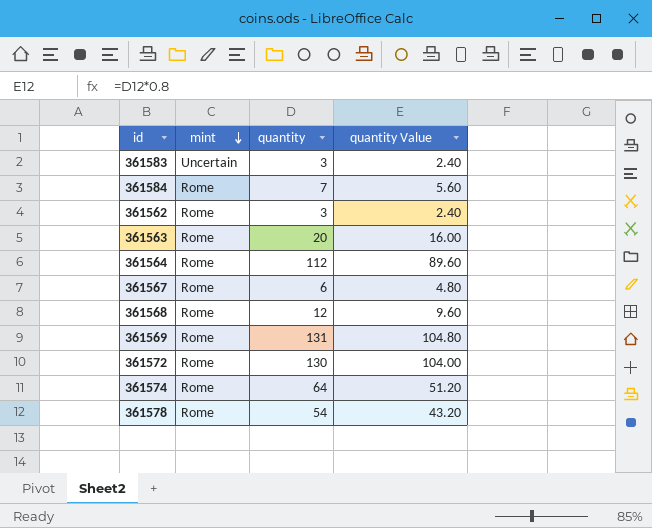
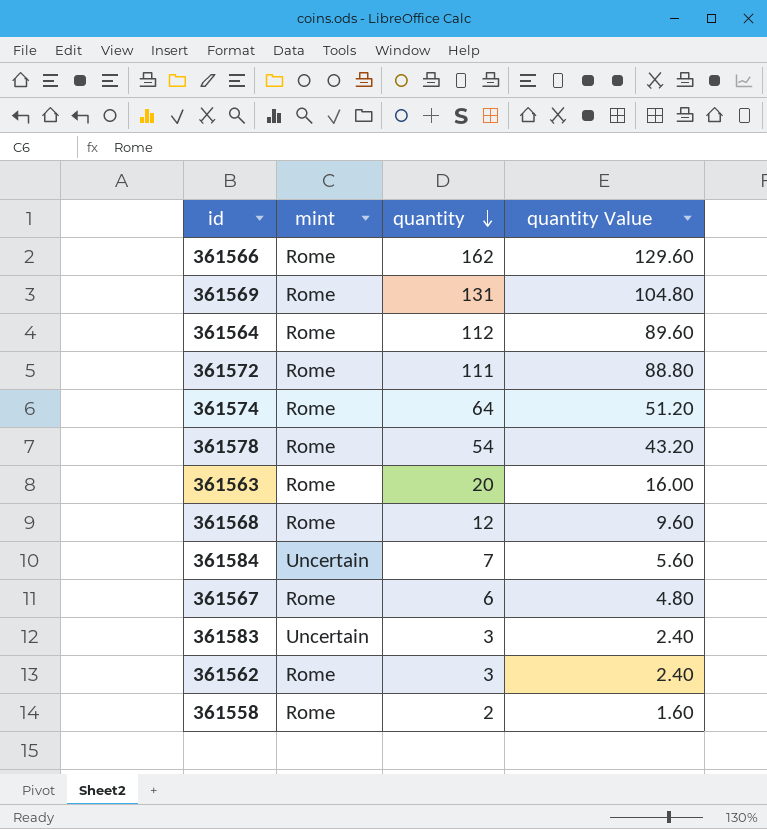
row order: mint descending -> quantity descending
row 361566: none -> Rome | 162 | 129.60
361572 | quantity: 130 -> 111
361572 | quantity Value: 104.00 -> 88.80
361584 | mint: Rome -> Uncertain
row 361558: none -> Rome | 2 | 1.60

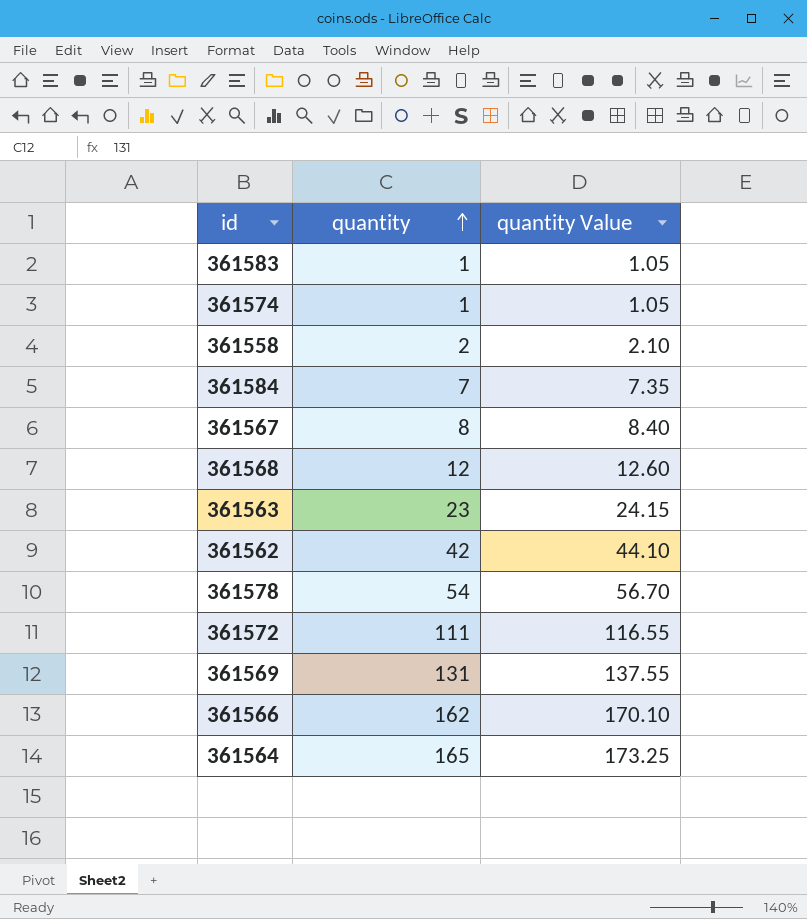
row order: quantity descending -> quantity ascending
column mint | position: 2 -> none
column quantity Value | formula: [quantity] * 0.8 -> [quantity] * 1.05
361583 | quantity: 3 -> 1
361574 | quantity: 64 -> 1
361567 | quantity: 6 -> 8
361563 | quantity: 20 -> 23
361562 | quantity: 3 -> 42
361564 | quantity: 112 -> 165

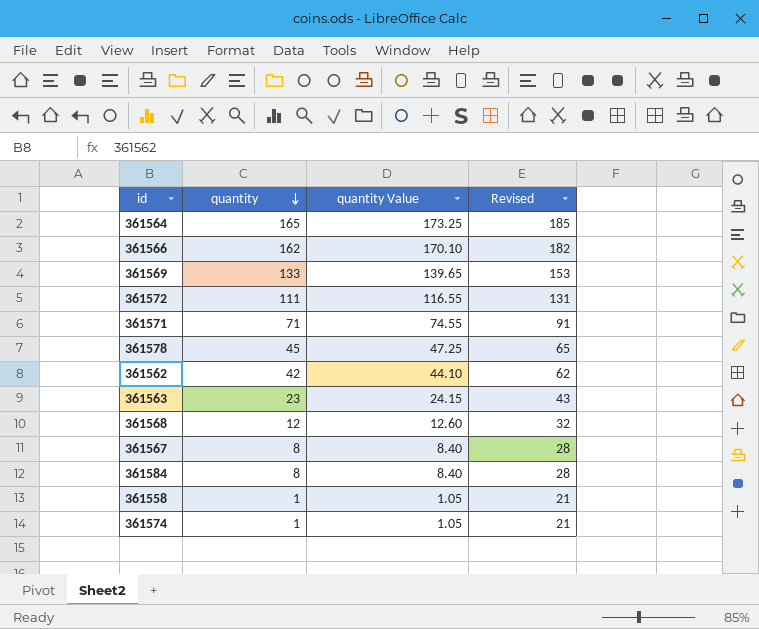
row order: quantity ascending -> quantity descending
column Revised | formula: none -> [quantity] + 20
row 361583: 1 | 1.05 -> none
361569 | quantity: 131 -> 133
361569 | quantity Value: 137.55 -> 139.65
row 361571: none -> 71 | 74.55 | 91
361578 | quantity: 54 -> 45
361578 | quantity Value: 56.70 -> 47.25
361584 | quantity: 7 -> 8
361584 | quantity Value: 7.35 -> 8.40
361558 | quantity: 2 -> 1
361558 | quantity Value: 2.10 -> 1.05

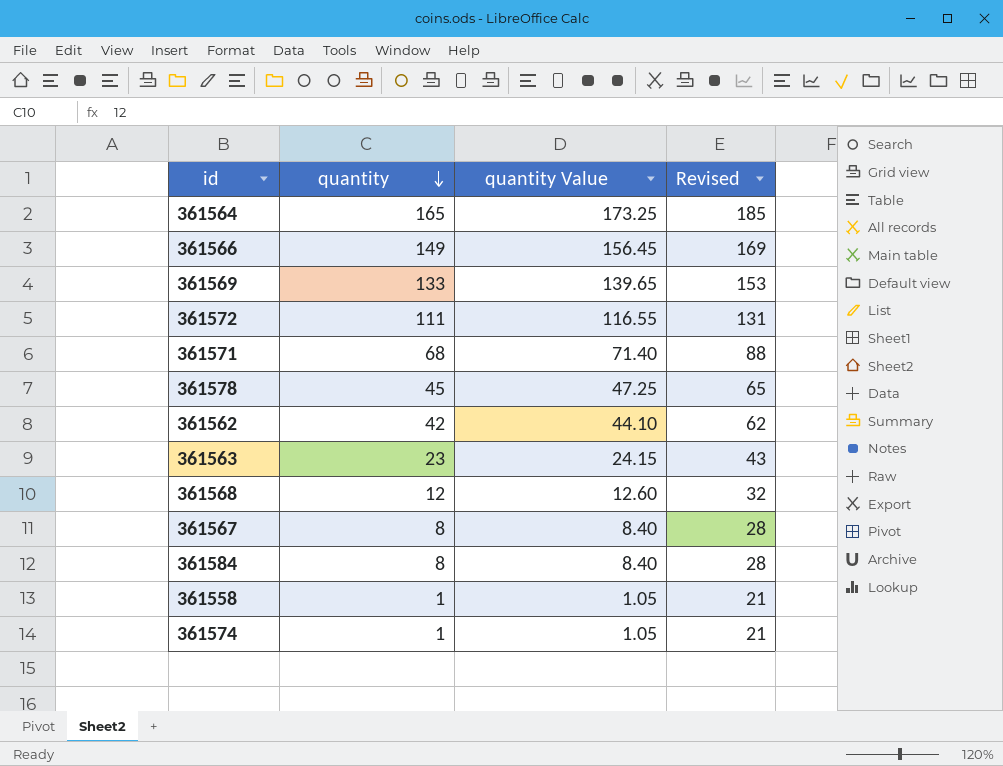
361566 | quantity: 162 -> 149
361566 | quantity Value: 170.10 -> 156.45
361566 | Revised: 182 -> 169
361571 | quantity: 71 -> 68
361571 | quantity Value: 74.55 -> 71.40
361571 | Revised: 91 -> 88

